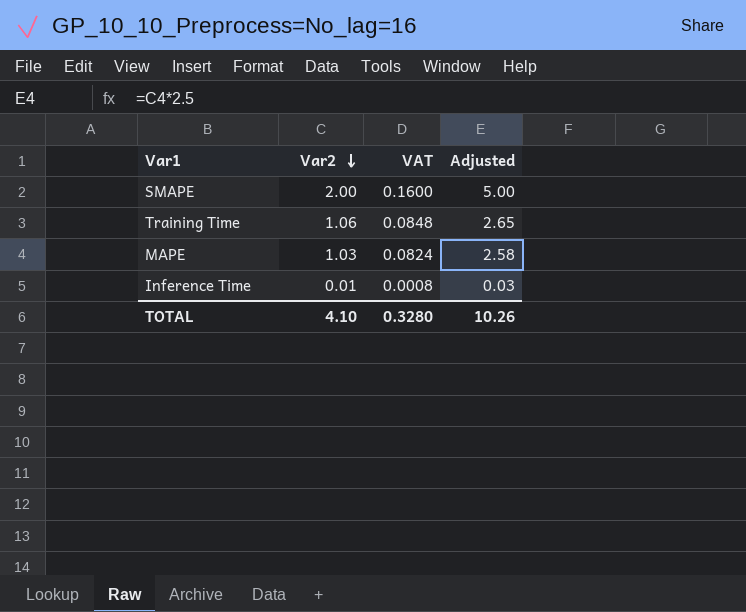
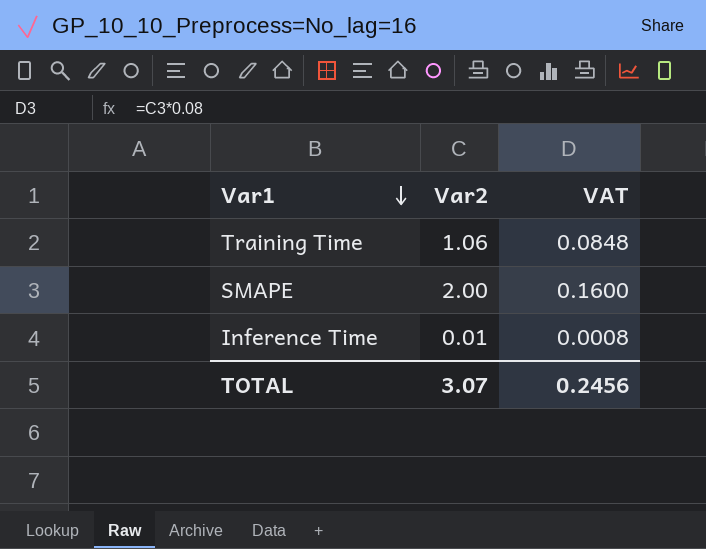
row order: Var2 descending -> Var1 descending
column Adjusted | formula: [Var2] * 2.5 -> none
row MAPE: 1.03 | 0.0824 | 2.58 -> none
TOTAL | Var2: 4.10 -> 3.07
TOTAL | VAT: 0.3280 -> 0.2456

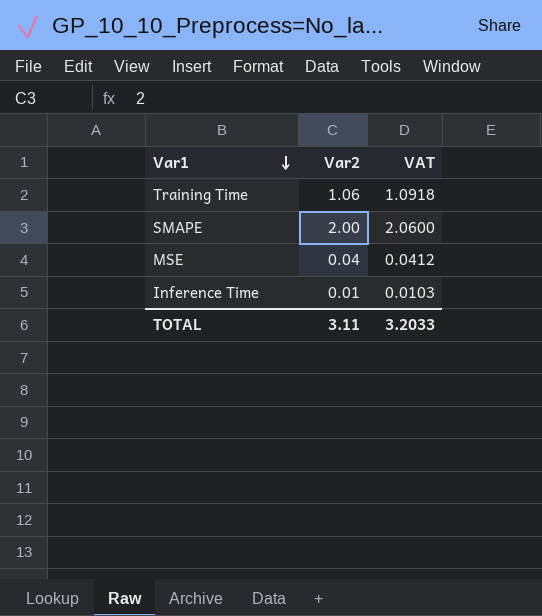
column VAT | formula: [Var2] * 0.08 -> [Var2] * 1.03
row MSE: none -> 0.04 | 0.0412
TOTAL | Var2: 3.07 -> 3.11
TOTAL | VAT: 0.2456 -> 3.2033

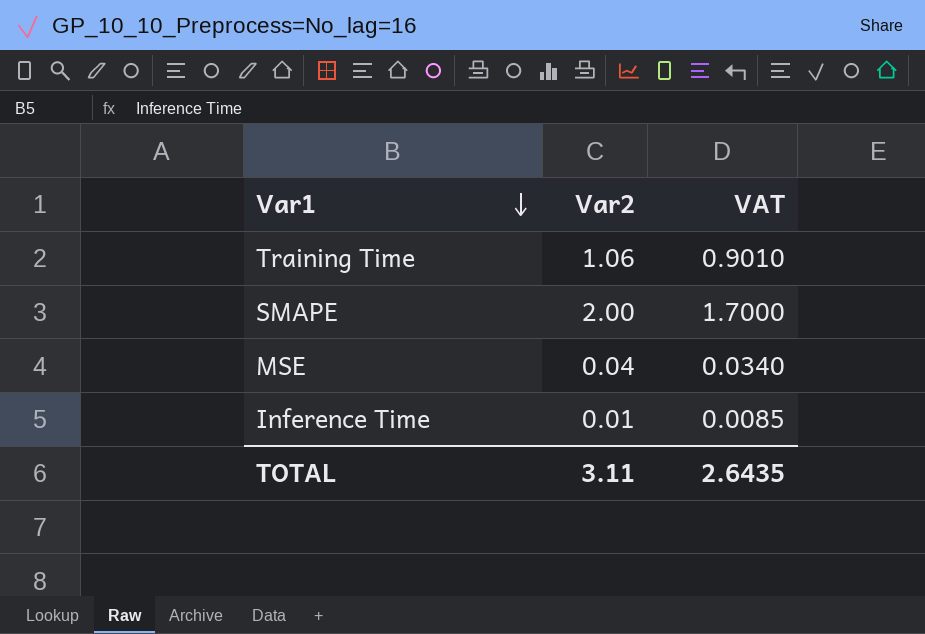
column VAT | formula: [Var2] * 1.03 -> [Var2] * 0.85
TOTAL | VAT: 3.2033 -> 2.6435

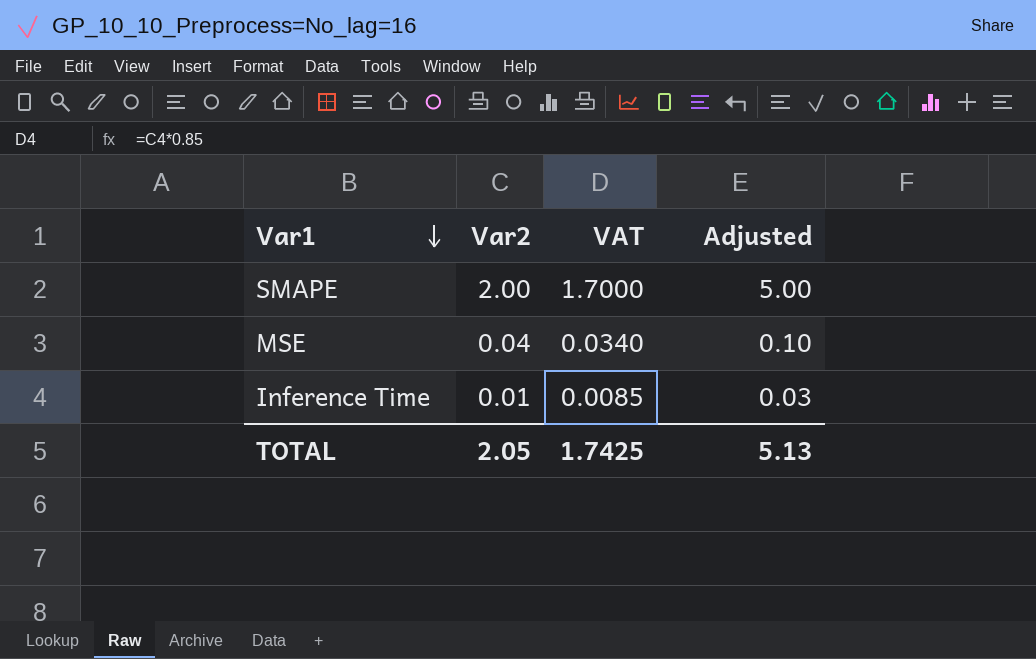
column Adjusted | formula: none -> [Var2] * 2.5
row Training Time: 1.06 | 0.9010 -> none
TOTAL | Var2: 3.11 -> 2.05
TOTAL | VAT: 2.6435 -> 1.7425

